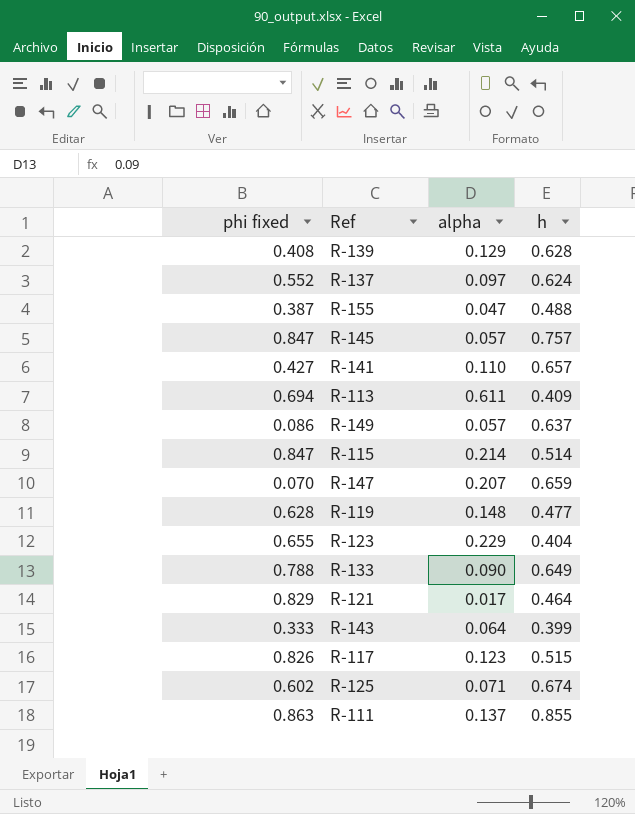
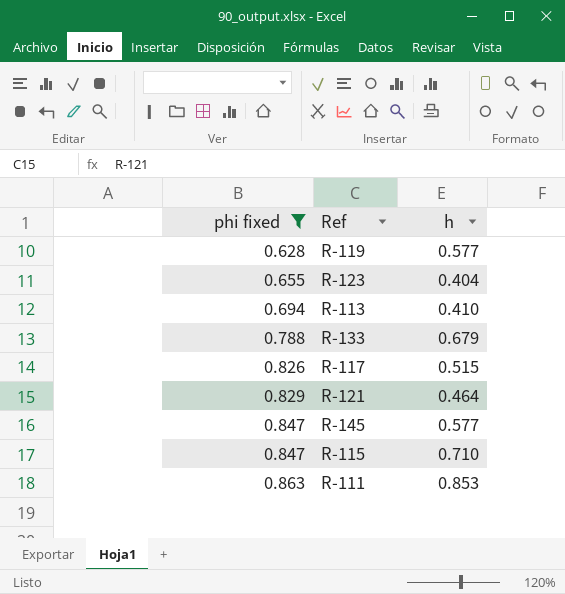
filter: none -> phi fixed >= 0.628
row order: none -> phi fixed ascending
column alpha | position: 3 -> none
R-119 | h: 0.477 -> 0.577
R-113 | h: 0.409 -> 0.410
R-133 | h: 0.649 -> 0.679
R-145 | h: 0.757 -> 0.577
R-115 | h: 0.514 -> 0.710
R-111 | h: 0.855 -> 0.853

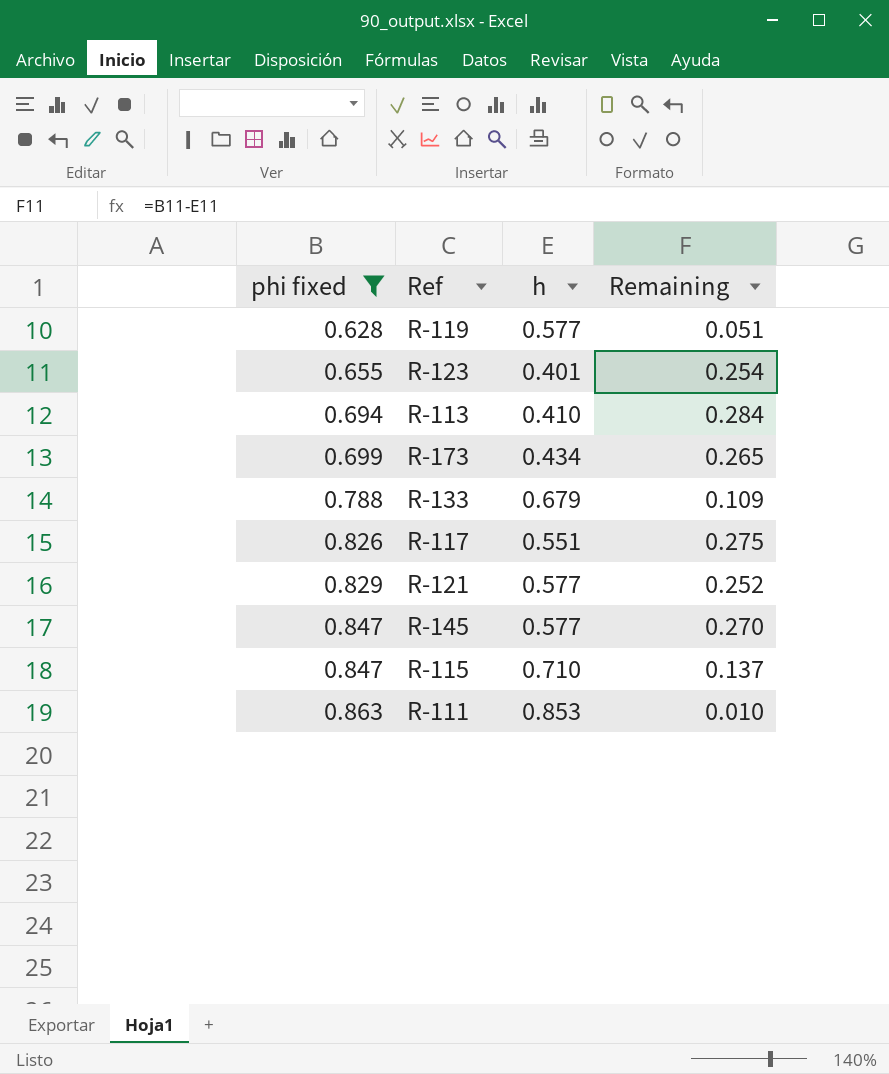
column Remaining | formula: none -> [phi fixed] - [h]
R-123 | h: 0.404 -> 0.401
row R-173: none -> 0.699 | 0.434 | 0.265
R-117 | h: 0.515 -> 0.551
R-121 | h: 0.464 -> 0.577

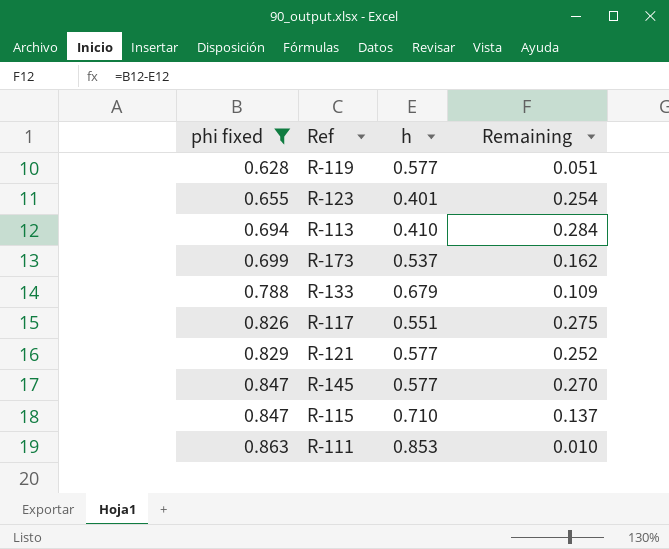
R-173 | h: 0.434 -> 0.537
R-173 | Remaining: 0.265 -> 0.162

